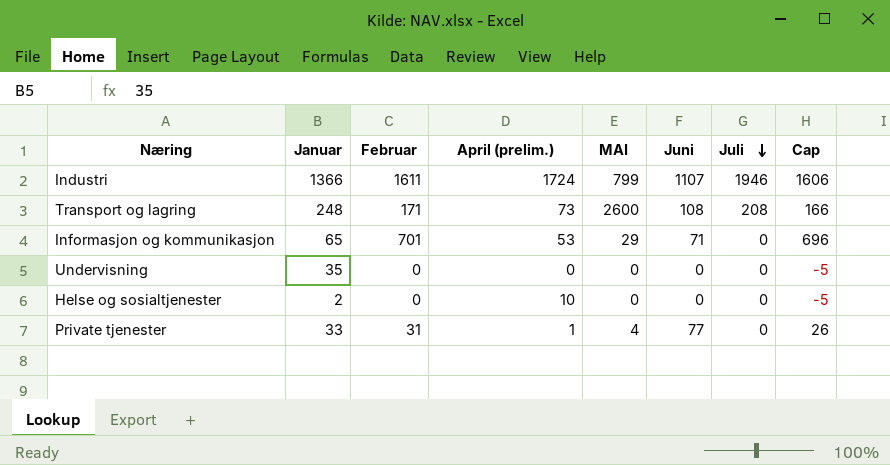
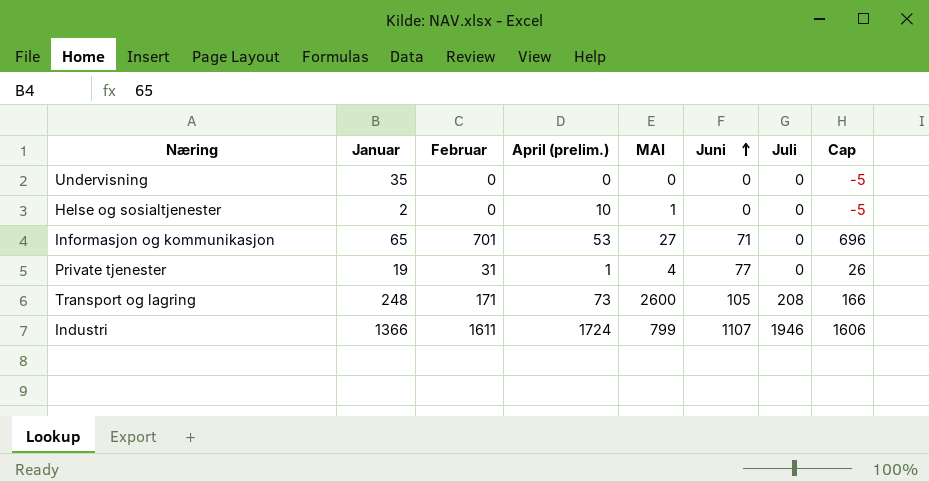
row order: Juli descending -> Juni ascending
Helse og sosialtjenester | MAI: 0 -> 1
Informasjon og kommunikasjon | MAI: 29 -> 27
Private tjenester | Januar: 33 -> 19
Transport og lagring | Juni: 108 -> 105

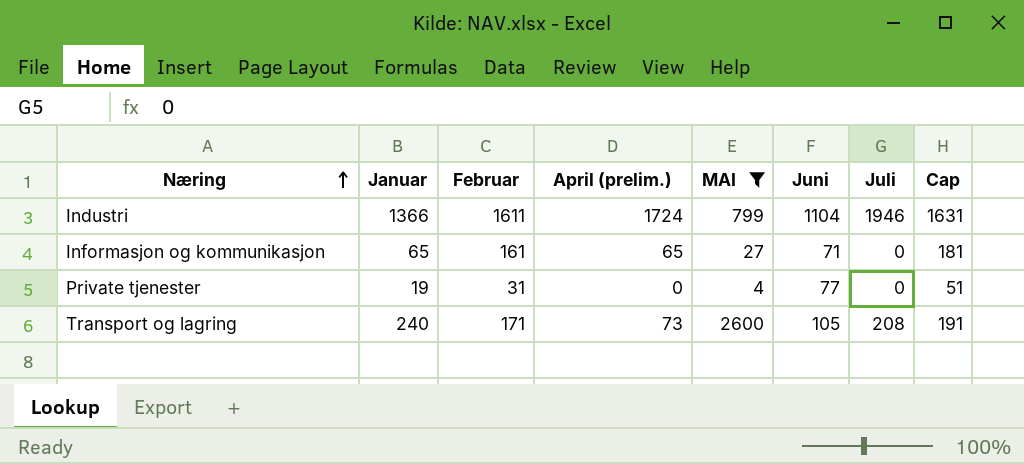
filter: none -> MAI >= 4
row order: Juni ascending -> Næring ascending
column Cap | formula: [Februar] - 5 -> [Februar] + 20
Industri | Juni: 1107 -> 1104
Informasjon og kommunikasjon | Februar: 701 -> 161
Informasjon og kommunikasjon | April (prelim.): 53 -> 65
Private tjenester | April (prelim.): 1 -> 0
Transport og lagring | Januar: 248 -> 240

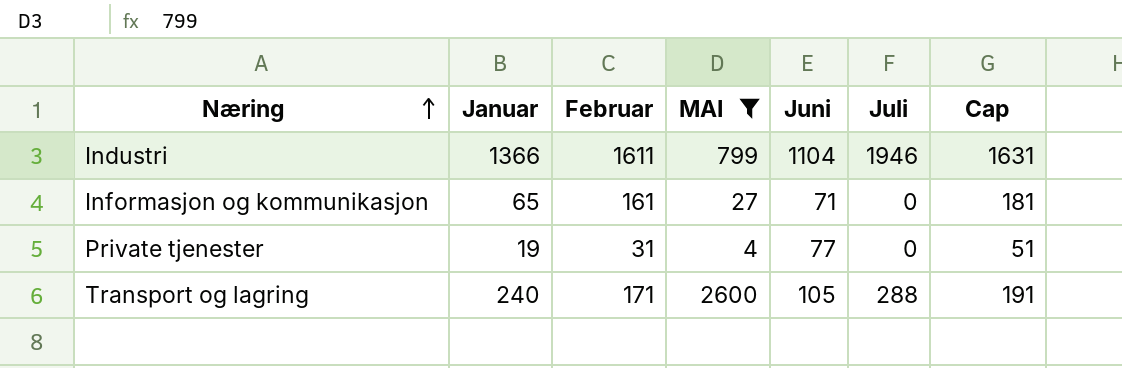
column April (prelim.) | position: 4 -> none
Transport og lagring | Juli: 208 -> 288

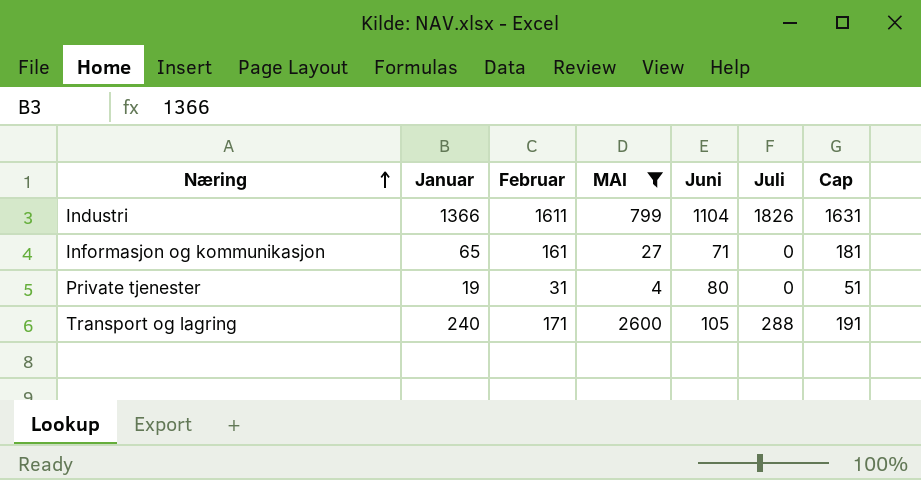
Industri | Juli: 1946 -> 1826
Private tjenester | Juni: 77 -> 80

